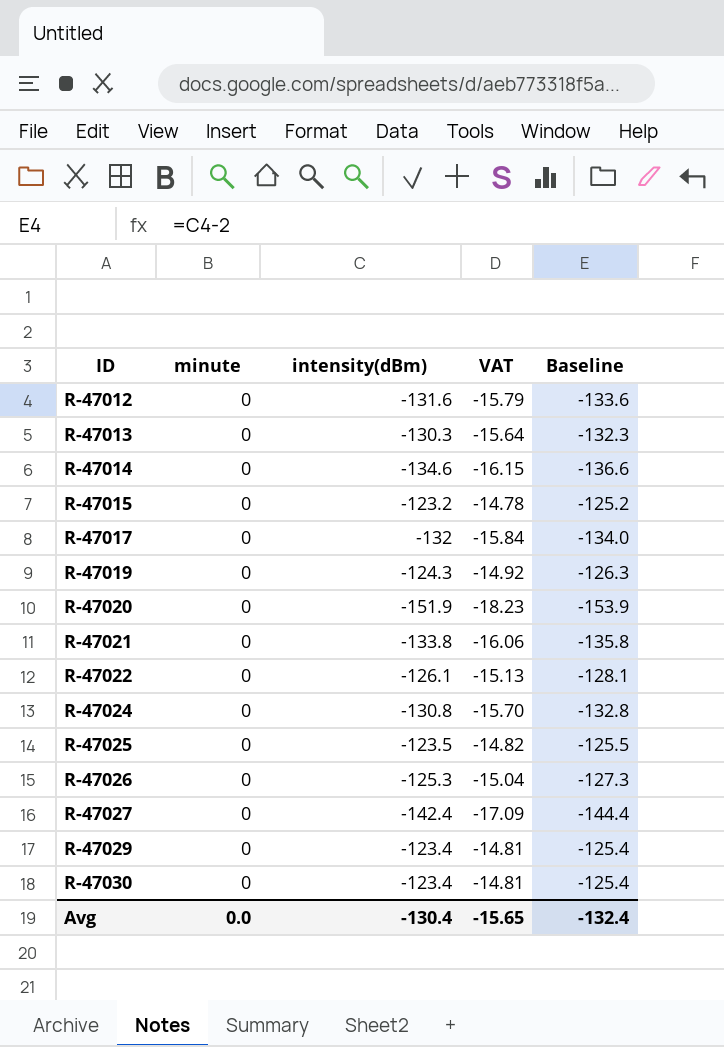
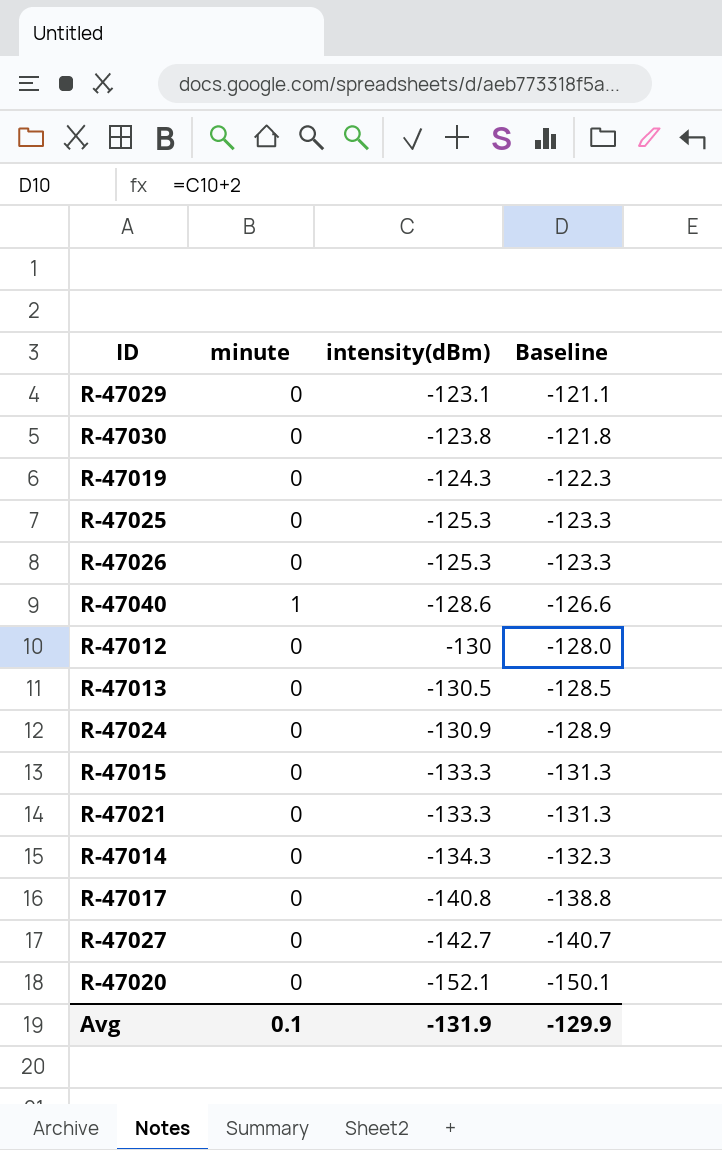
row order: ID ascending -> intensity(dBm) descending
column VAT | formula: [intensity(dBm)] * 0.12 -> none
column Baseline | formula: [intensity(dBm)] - 2 -> [intensity(dBm)] + 2
row R-47022: 0 | -126.1 | -15.13 | -128.1 -> none
R-47029 | intensity(dBm): -123.4 -> -123.1
R-47030 | intensity(dBm): -123.4 -> -123.8
R-47025 | intensity(dBm): -123.5 -> -125.3
row R-47040: none -> 1 | -128.6 | -126.6
R-47012 | intensity(dBm): -131.6 -> -130
R-47013 | intensity(dBm): -130.3 -> -130.5
R-47024 | intensity(dBm): -130.8 -> -130.9
R-47015 | intensity(dBm): -123.2 -> -133.3
R-47021 | intensity(dBm): -133.8 -> -133.3
R-47014 | intensity(dBm): -134.6 -> -134.3
R-47017 | intensity(dBm): -132 -> -140.8
R-47027 | intensity(dBm): -142.4 -> -142.7
R-47020 | intensity(dBm): -151.9 -> -152.1
Avg | minute: 0.0 -> 0.1
Avg | intensity(dBm): -130.4 -> -131.9
Avg | Baseline: -132.4 -> -129.9

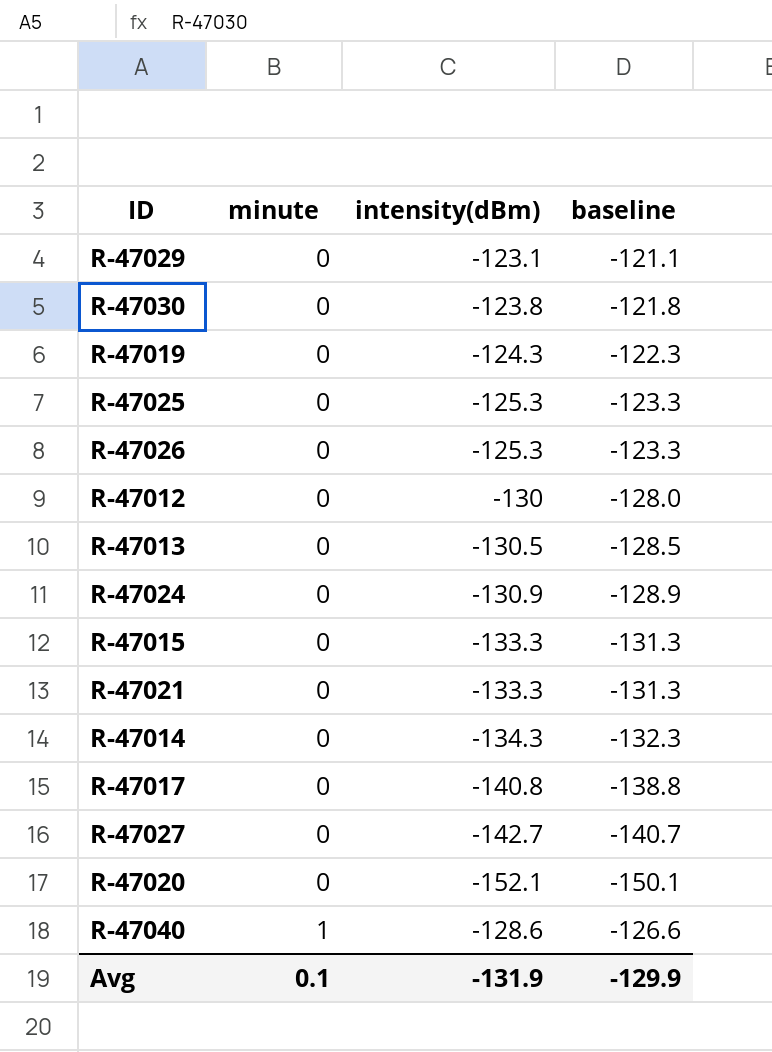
row order: intensity(dBm) descending -> minute ascending
column name: Baseline -> baseline

